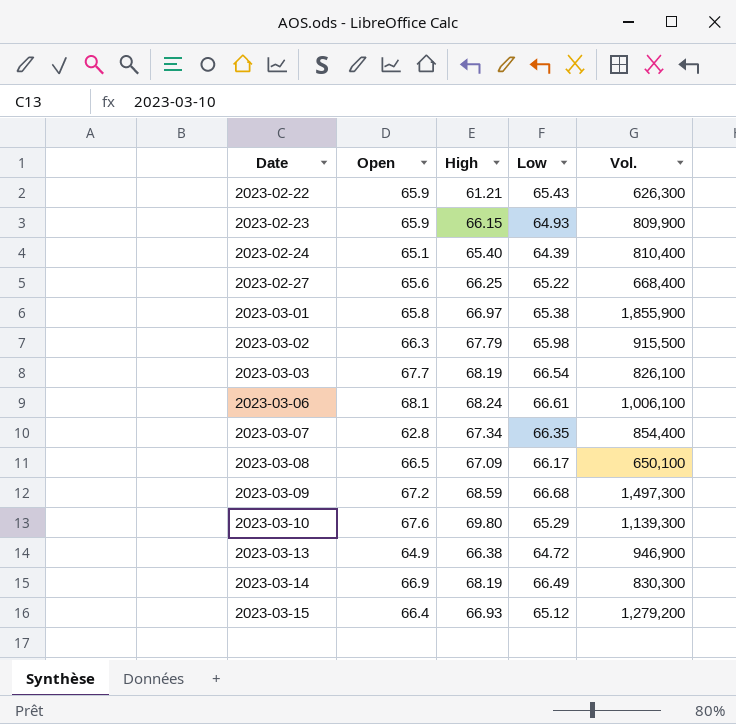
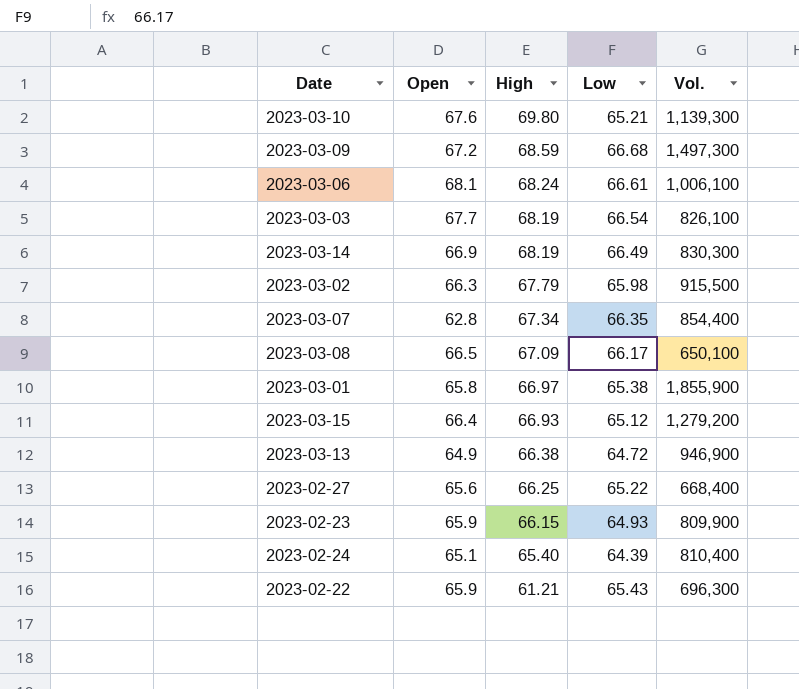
row order: Date ascending -> High descending
2023-03-10 | Low: 65.29 -> 65.21
2023-02-22 | Vol.: 626,300 -> 696,300

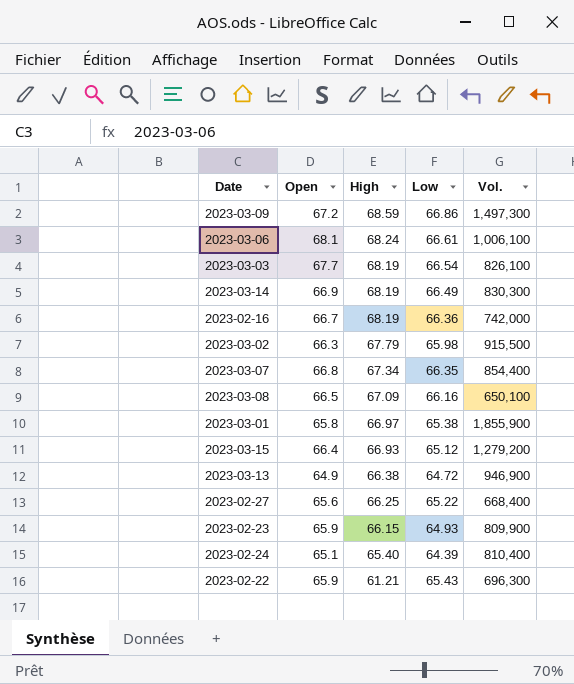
row 2023-03-10: 67.6 | 69.80 | 65.21 | 1,139,300 -> none
2023-03-09 | Low: 66.68 -> 66.86
row 2023-02-16: none -> 66.7 | 68.19 | 66.36 | 742,000
2023-03-07 | Open: 62.8 -> 66.8
2023-03-08 | Low: 66.17 -> 66.16

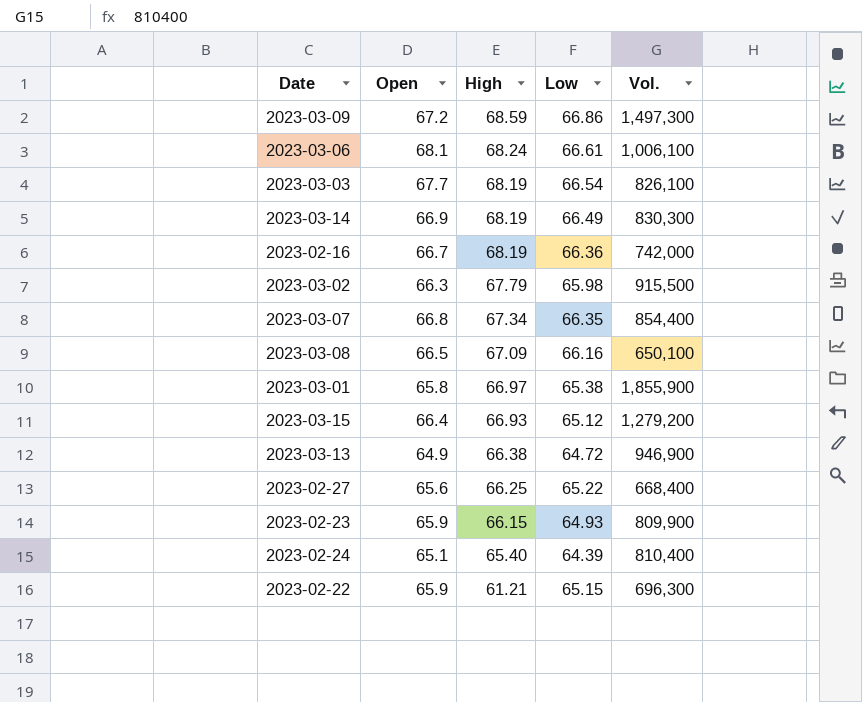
2023-02-22 | Low: 65.43 -> 65.15

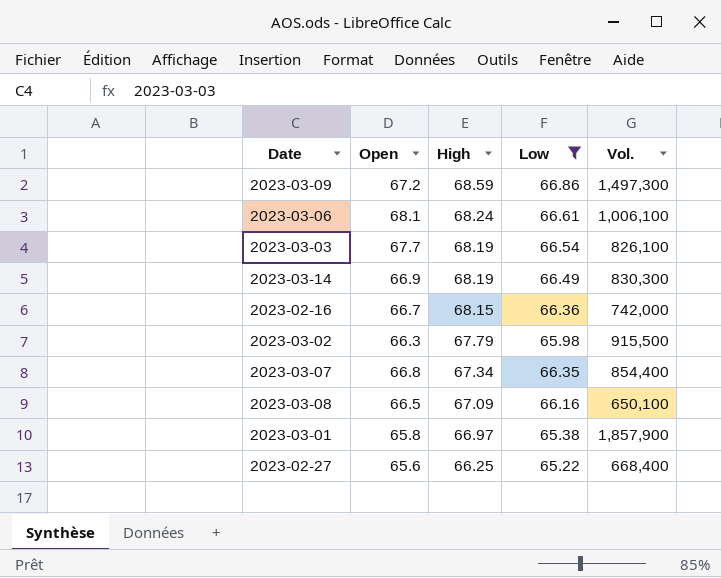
filter: none -> Low >= 65.22
2023-02-16 | High: 68.19 -> 68.15
2023-03-01 | Vol.: 1,855,900 -> 1,857,900

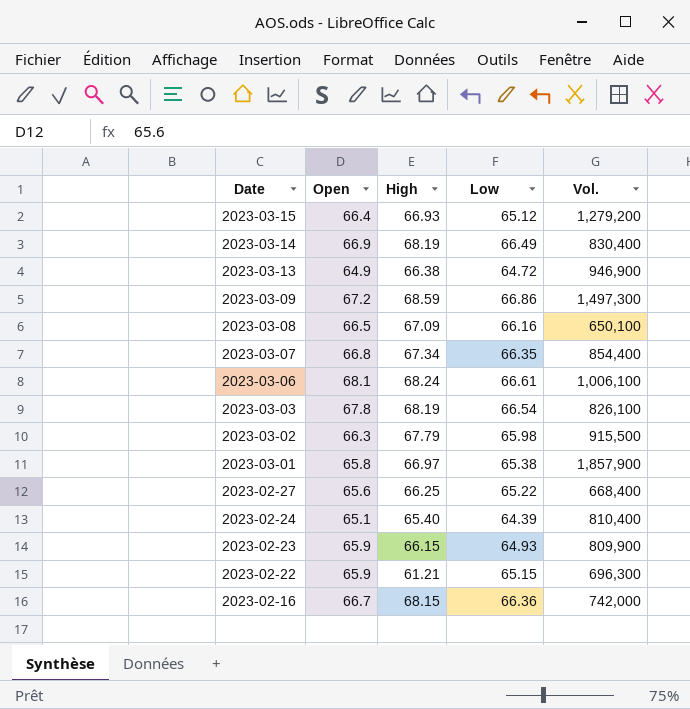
filter: Low >= 65.22 -> none
row order: High descending -> Date descending
2023-03-14 | Vol.: 830,300 -> 830,400
2023-03-03 | Open: 67.7 -> 67.8

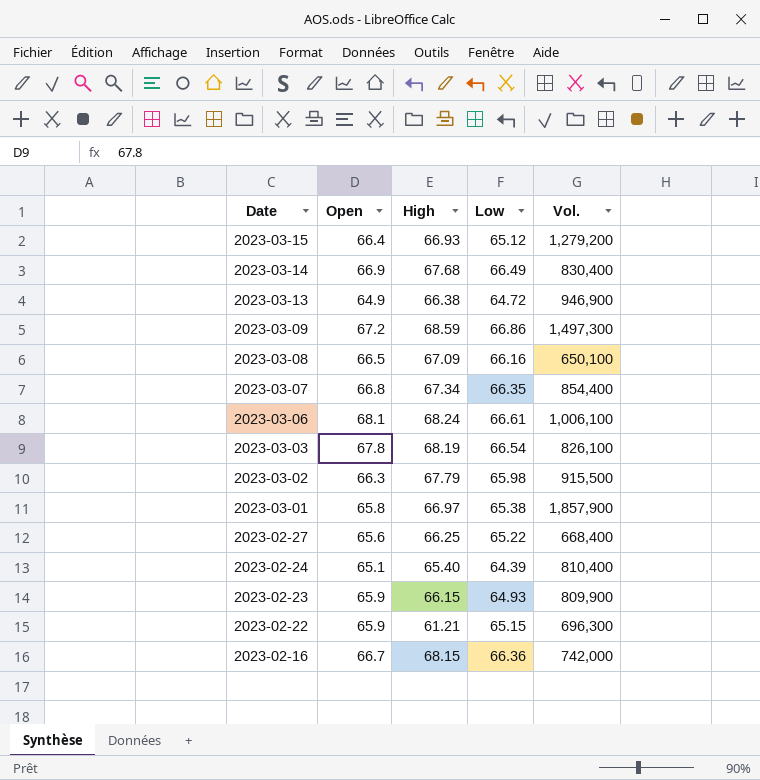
2023-03-14 | High: 68.19 -> 67.68

